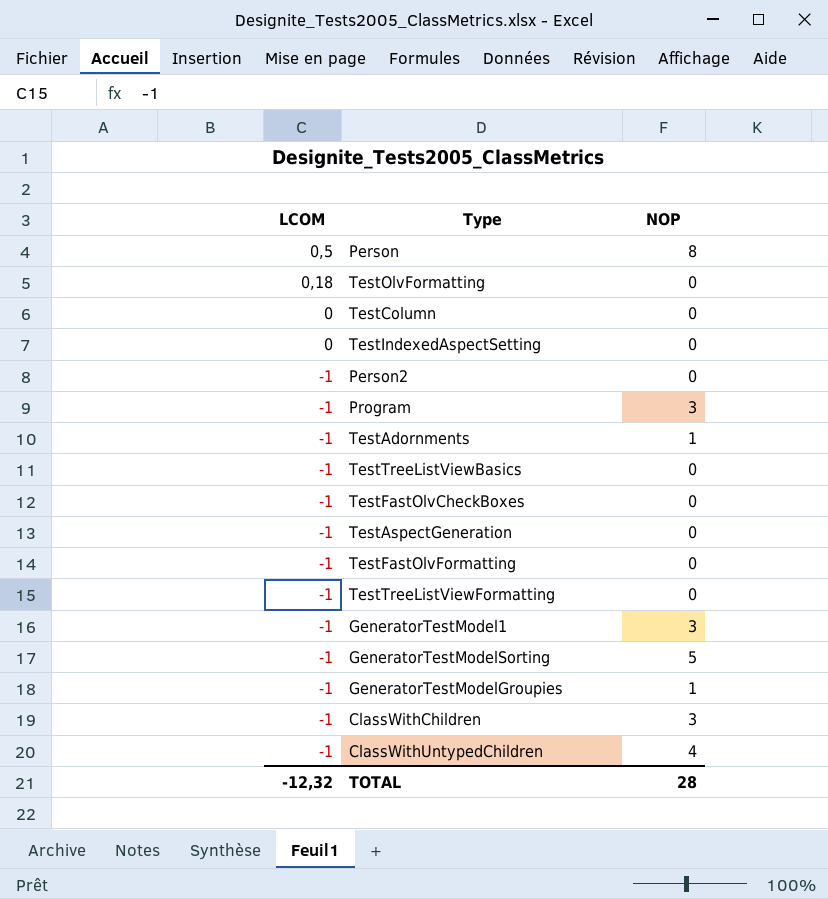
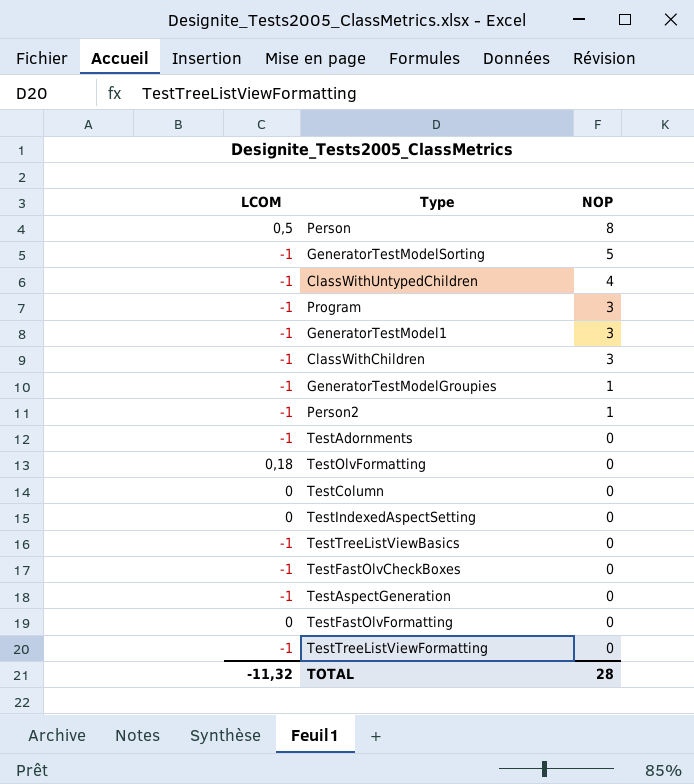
row order: LCOM descending -> NOP descending
Person2 | NOP: 0 -> 1
TestAdornments | NOP: 1 -> 0
TestFastOlvFormatting | LCOM: -1 -> 0
TOTAL | LCOM: -12,32 -> -11,32

